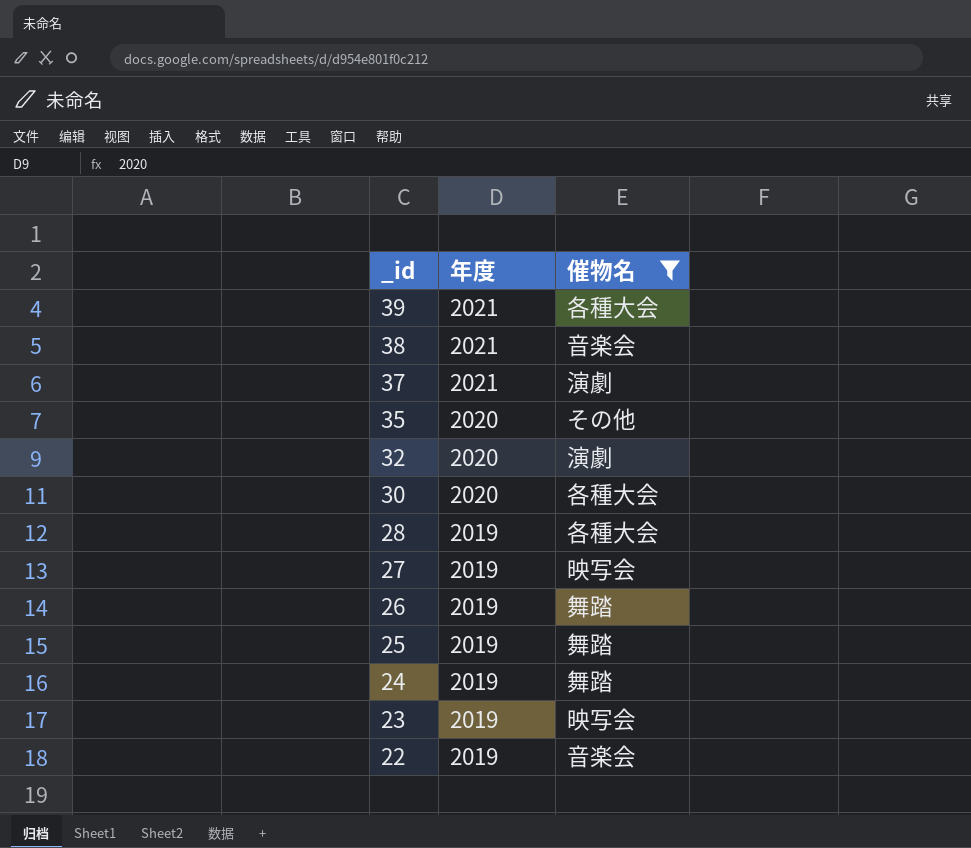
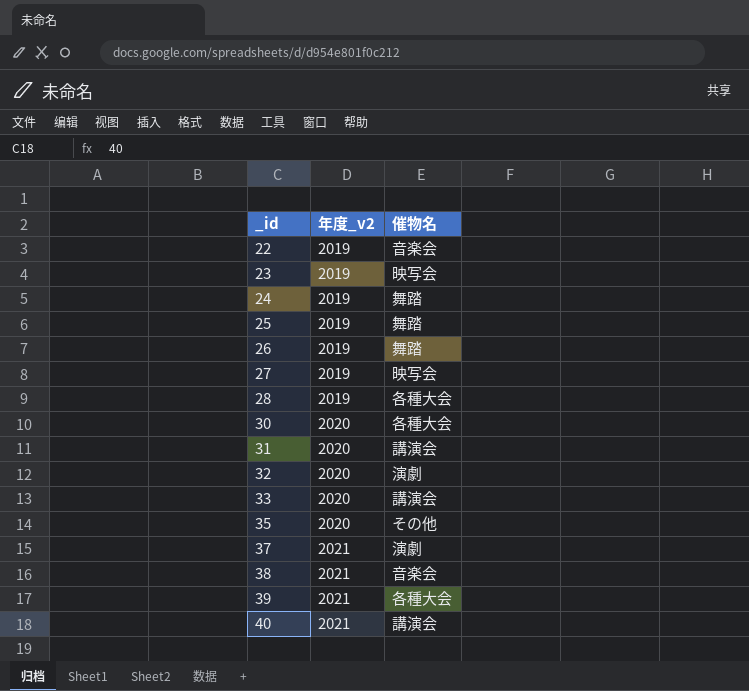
filter: 催物名 != 講演会 -> none
row order: _id descending -> _id ascending
column name: 年度 -> 年度_v2

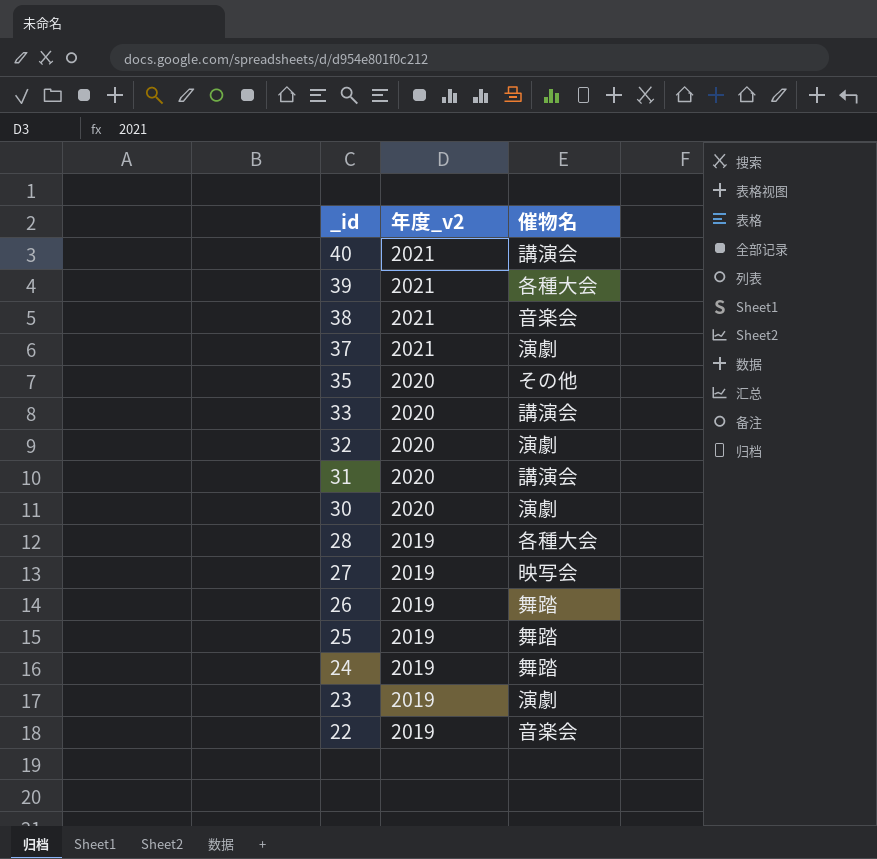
row order: _id ascending -> _id descending
30 | 催物名: 各種大会 -> 演劇
23 | 催物名: 映写会 -> 演劇

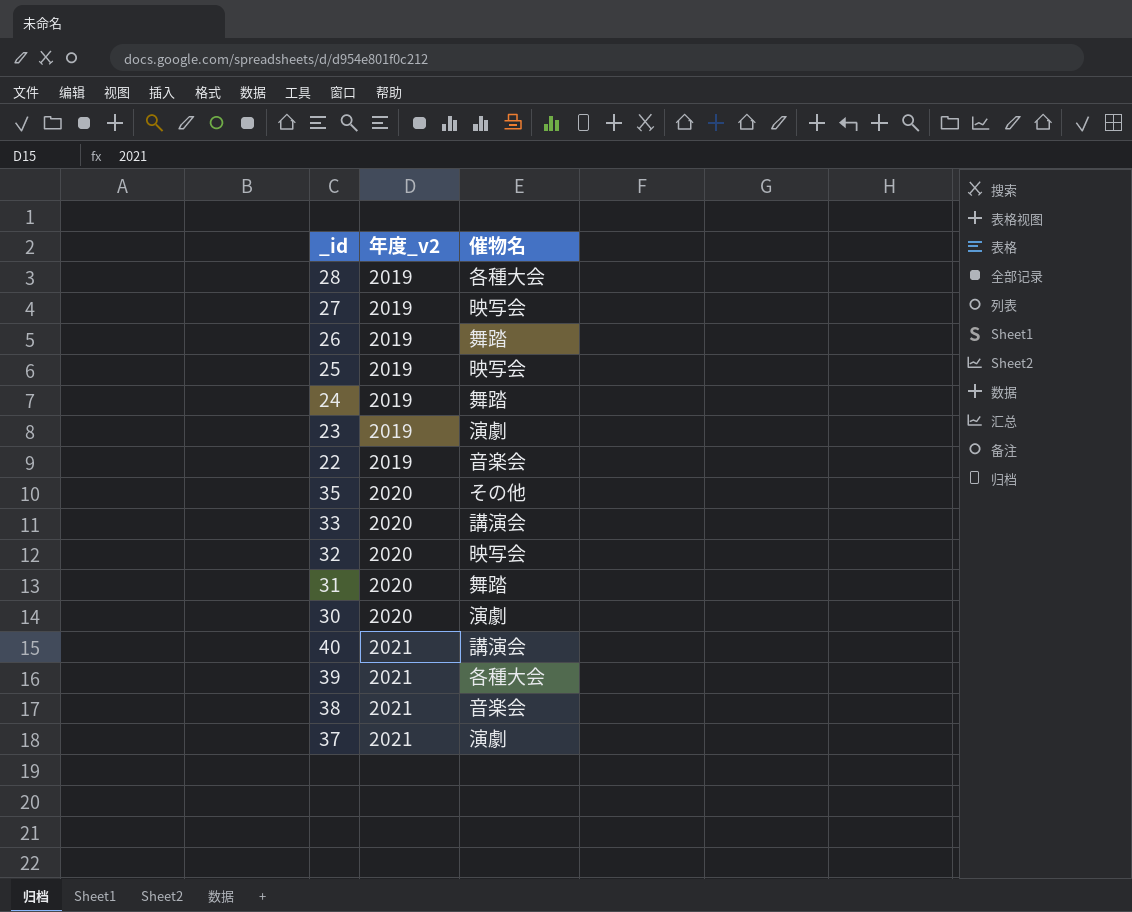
row order: _id descending -> 年度_v2 ascending
25 | 催物名: 舞踏 -> 映写会
32 | 催物名: 演劇 -> 映写会
31 | 催物名: 講演会 -> 舞踏

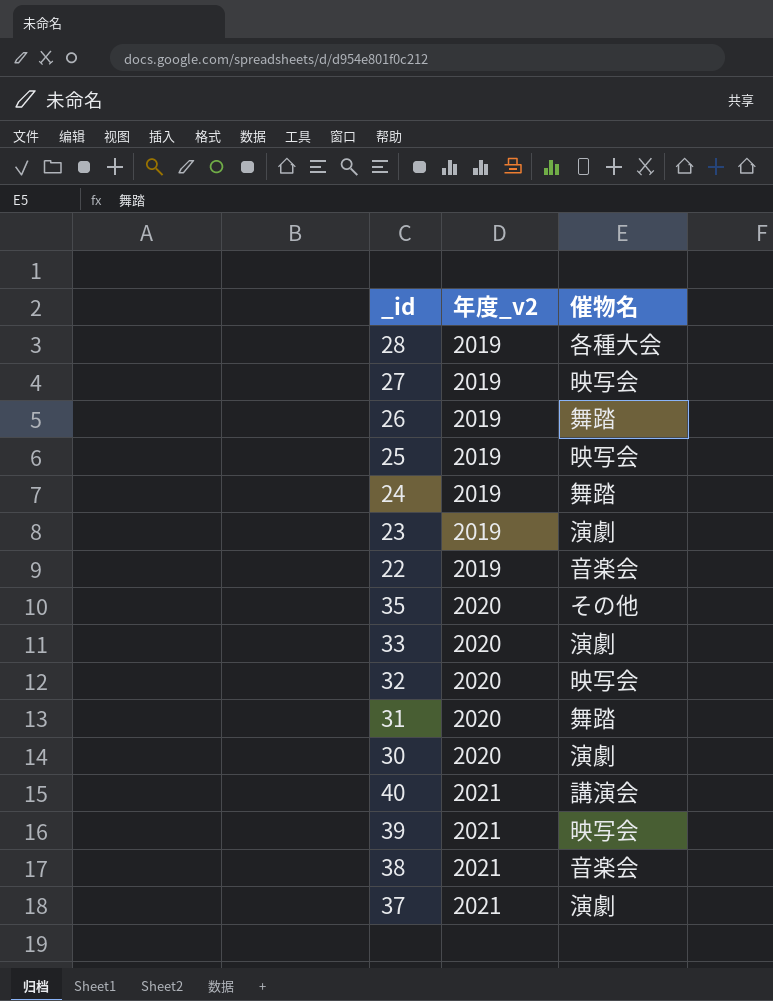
33 | 催物名: 講演会 -> 演劇
39 | 催物名: 各種大会 -> 映写会

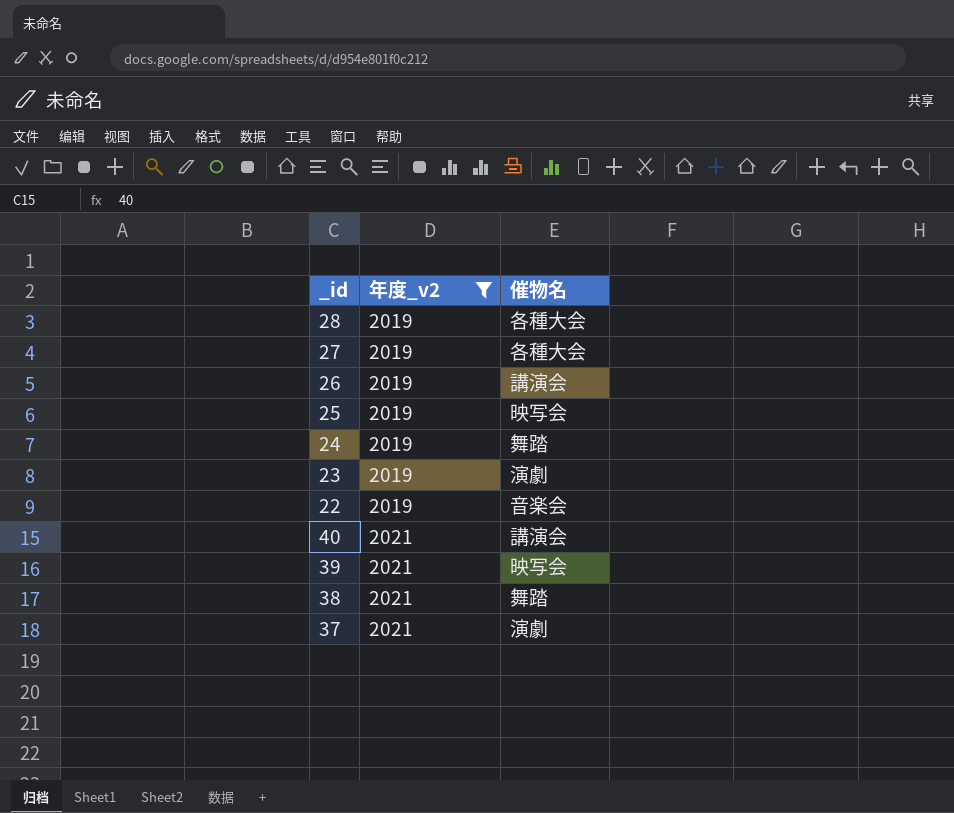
filter: none -> 年度_v2 != 2020
27 | 催物名: 映写会 -> 各種大会
26 | 催物名: 舞踏 -> 講演会
38 | 催物名: 音楽会 -> 舞踏

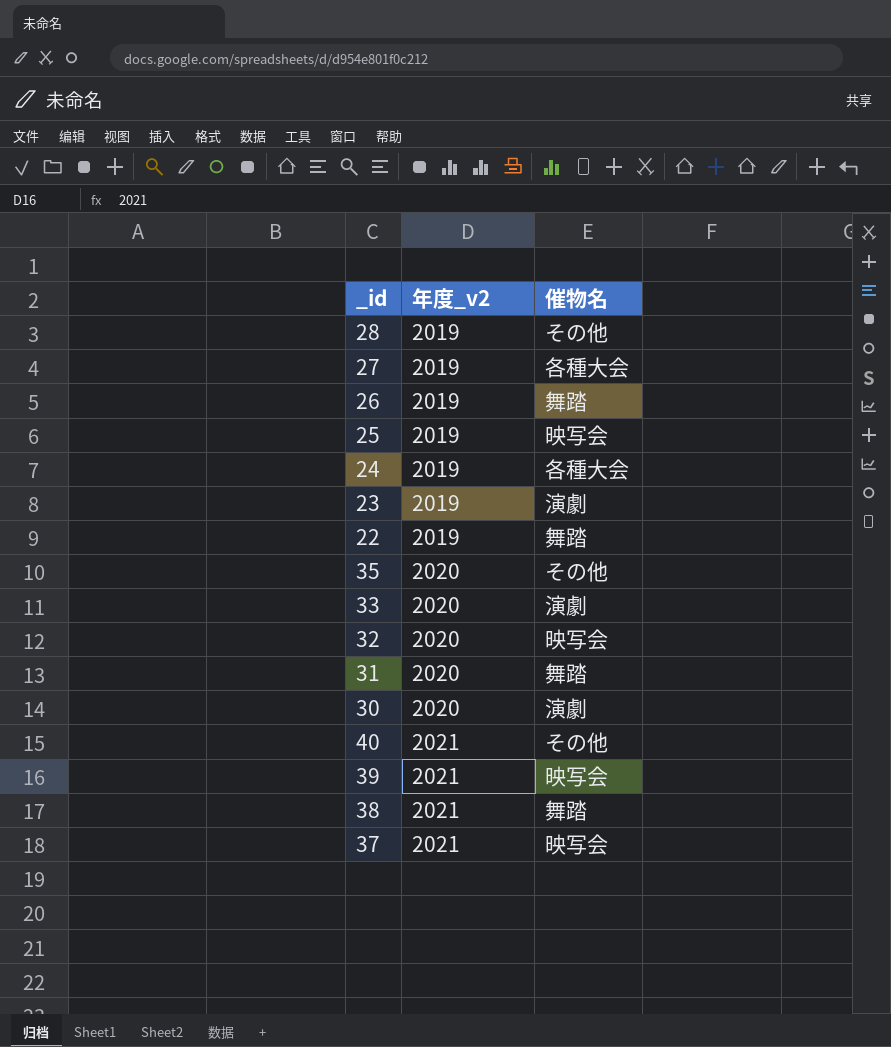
filter: 年度_v2 != 2020 -> none
28 | 催物名: 各種大会 -> その他
26 | 催物名: 講演会 -> 舞踏
24 | 催物名: 舞踏 -> 各種大会
22 | 催物名: 音楽会 -> 舞踏
40 | 催物名: 講演会 -> その他
37 | 催物名: 演劇 -> 映写会

